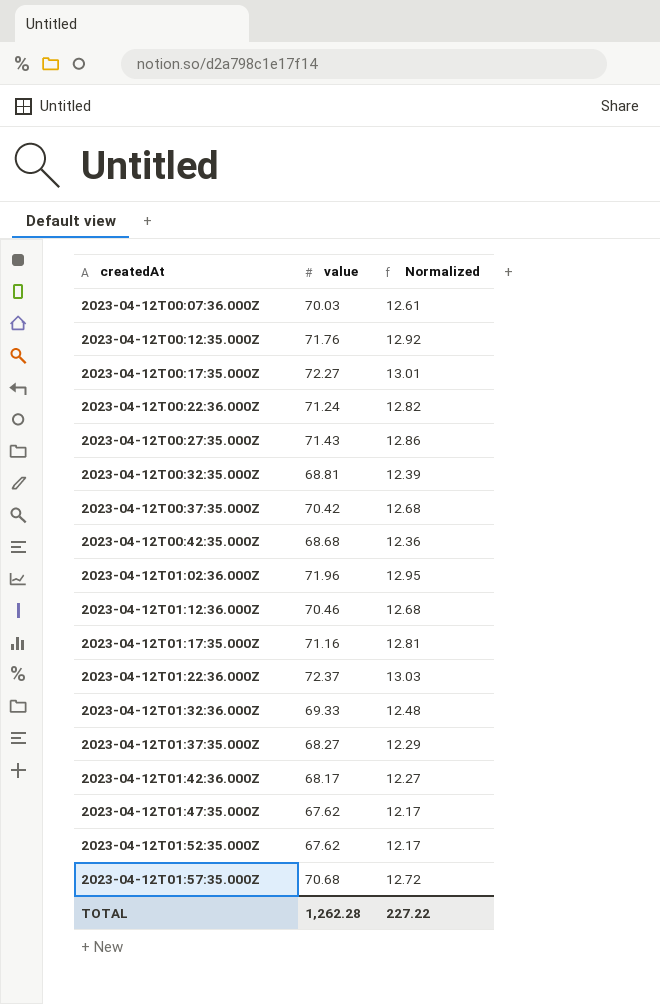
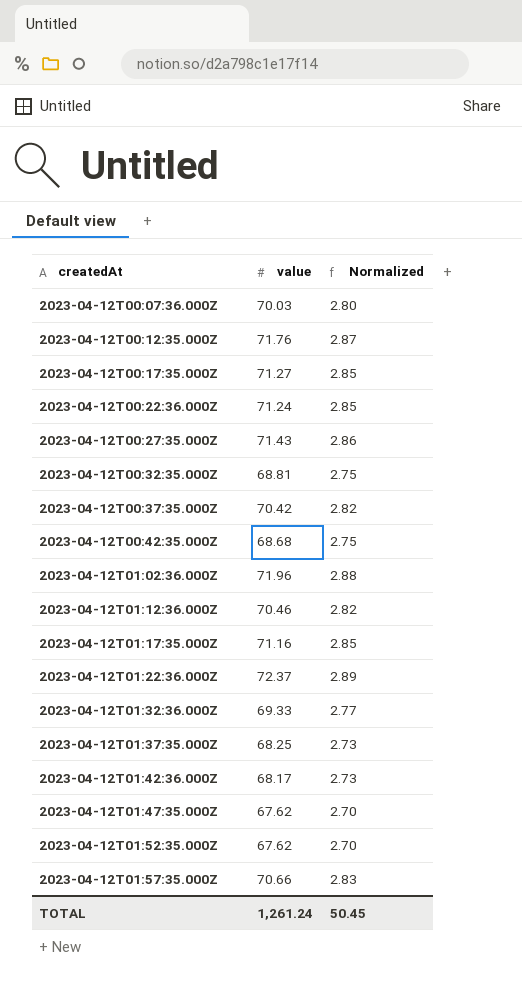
column Normalized | formula: [value] * 0.18 -> [value] * 0.04
2023-04-12T00:17:35.000Z | value: 72.27 -> 71.27
2023-04-12T01:37:35.000Z | value: 68.27 -> 68.25
2023-04-12T01:57:35.000Z | value: 70.68 -> 70.66
TOTAL | value: 1,262.28 -> 1,261.24
TOTAL | Normalized: 227.22 -> 50.45

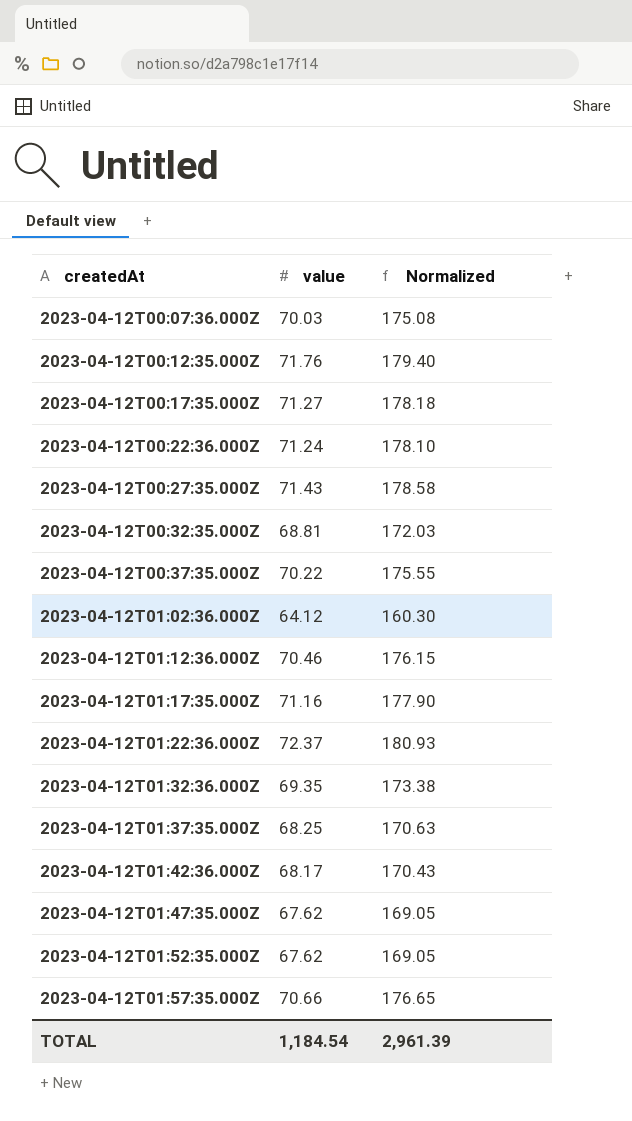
column Normalized | formula: [value] * 0.04 -> [value] * 2.5
row 2023-04-12T00:42:35.000Z: 68.68 | 2.75 -> none
2023-04-12T00:37:35.000Z | value: 70.42 -> 70.22
2023-04-12T01:02:36.000Z | value: 71.96 -> 64.12
2023-04-12T01:32:36.000Z | value: 69.33 -> 69.35
TOTAL | value: 1,261.24 -> 1,184.54
TOTAL | Normalized: 50.45 -> 2,961.39

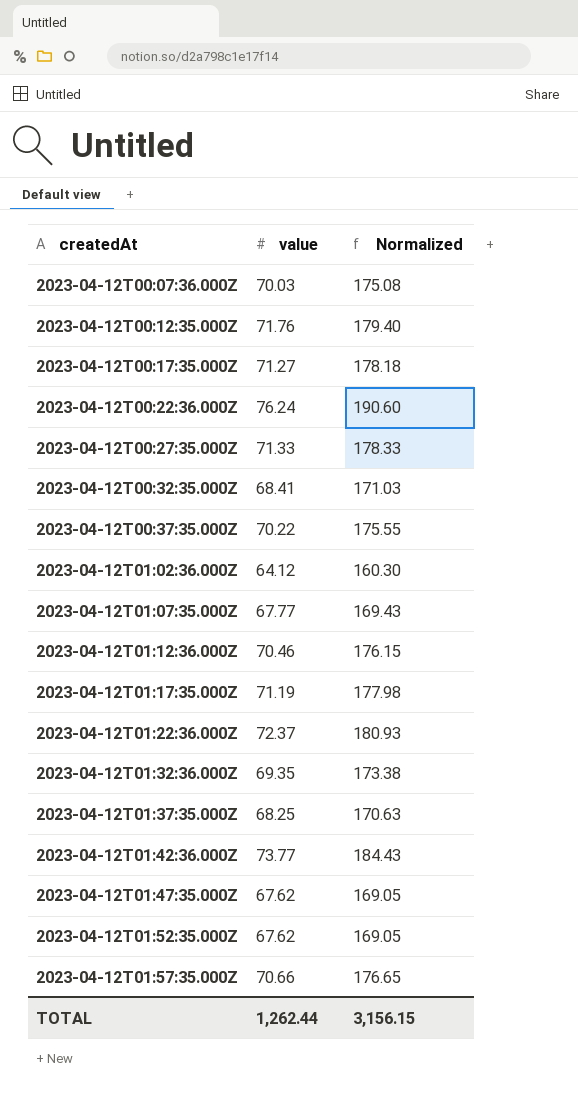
2023-04-12T00:22:36.000Z | value: 71.24 -> 76.24
2023-04-12T00:22:36.000Z | Normalized: 178.10 -> 190.60
2023-04-12T00:27:35.000Z | value: 71.43 -> 71.33
2023-04-12T00:27:35.000Z | Normalized: 178.58 -> 178.33
2023-04-12T00:32:35.000Z | value: 68.81 -> 68.41
2023-04-12T00:32:35.000Z | Normalized: 172.03 -> 171.03
row 2023-04-12T01:07:35.000Z: none -> 67.77 | 169.43
2023-04-12T01:17:35.000Z | value: 71.16 -> 71.19
2023-04-12T01:17:35.000Z | Normalized: 177.90 -> 177.98
2023-04-12T01:42:36.000Z | value: 68.17 -> 73.77
2023-04-12T01:42:36.000Z | Normalized: 170.43 -> 184.43
TOTAL | value: 1,184.54 -> 1,262.44
TOTAL | Normalized: 2,961.39 -> 3,156.15

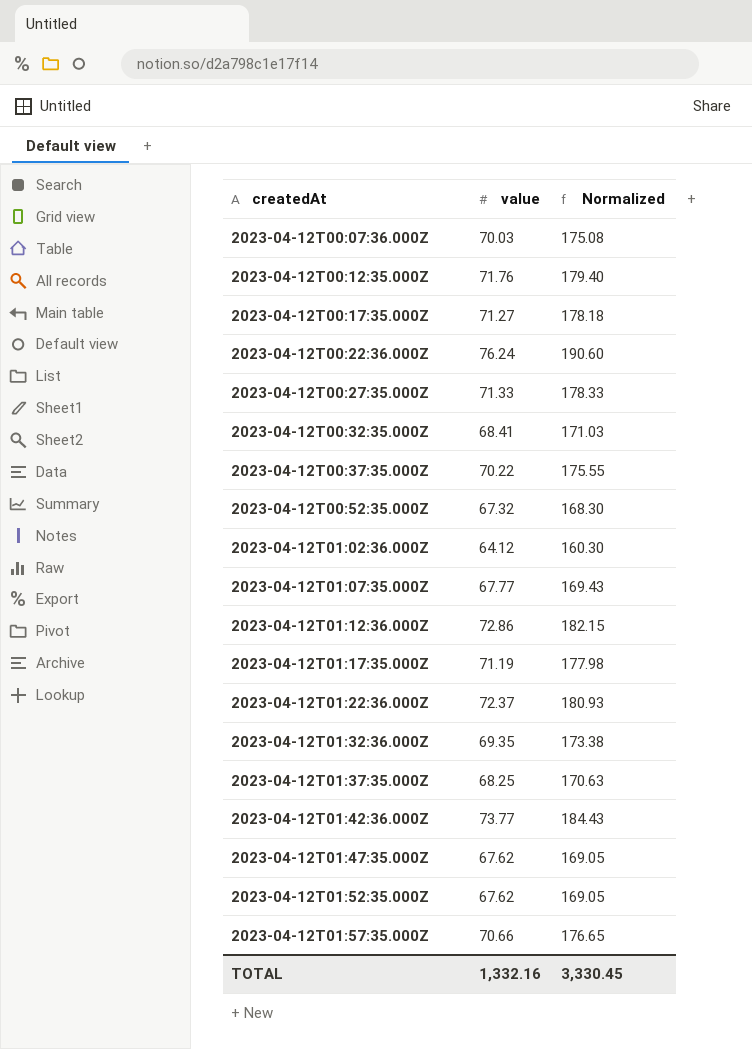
row 2023-04-12T00:52:35.000Z: none -> 67.32 | 168.30
2023-04-12T01:12:36.000Z | value: 70.46 -> 72.86
2023-04-12T01:12:36.000Z | Normalized: 176.15 -> 182.15
TOTAL | value: 1,262.44 -> 1,332.16
TOTAL | Normalized: 3,156.15 -> 3,330.45

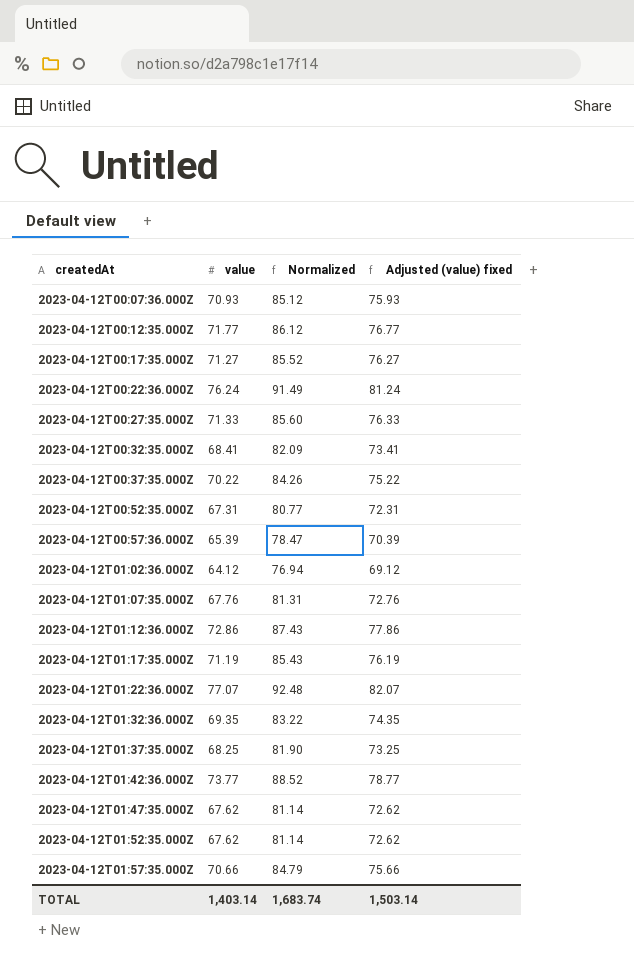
column Normalized | formula: [value] * 2.5 -> [value] * 1.2
column Adjusted (value) fixed | formula: none -> [value] + 5
2023-04-12T00:07:36.000Z | value: 70.03 -> 70.93
2023-04-12T00:12:35.000Z | value: 71.76 -> 71.77
2023-04-12T00:52:35.000Z | value: 67.32 -> 67.31
row 2023-04-12T00:57:36.000Z: none -> 65.39 | 78.47 | 70.39
2023-04-12T01:07:35.000Z | value: 67.77 -> 67.76
2023-04-12T01:22:36.000Z | value: 72.37 -> 77.07
TOTAL | value: 1,332.16 -> 1,403.14
TOTAL | Normalized: 3,330.45 -> 1,683.74

